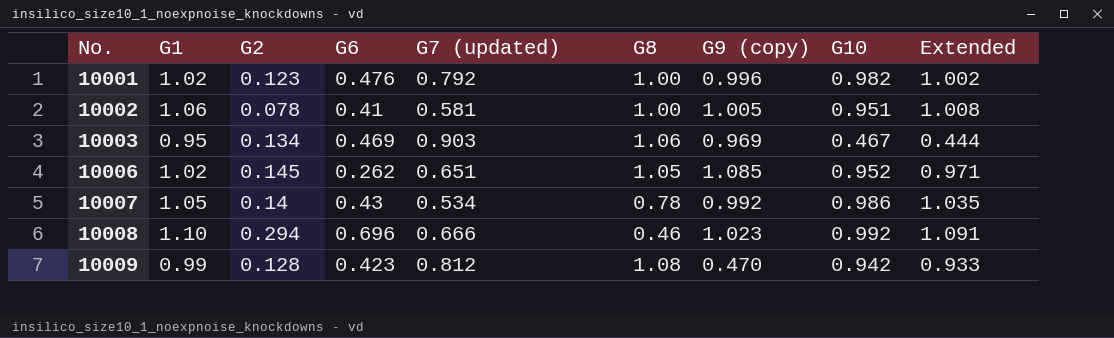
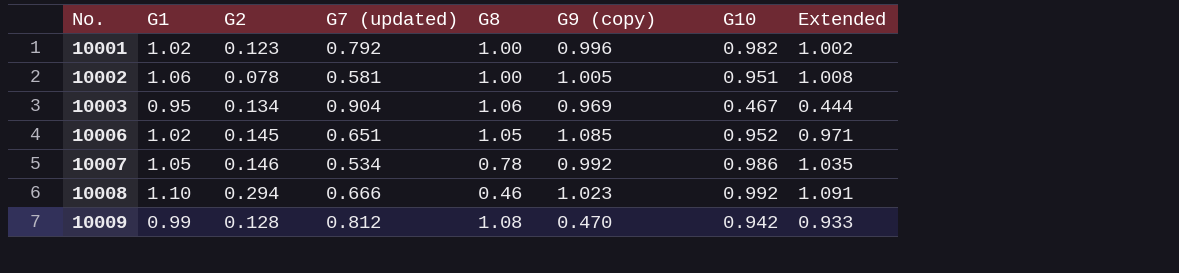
column G6 | position: 4 -> none
10003 | G7 (updated): 0.903 -> 0.904
10007 | G2: 0.14 -> 0.146

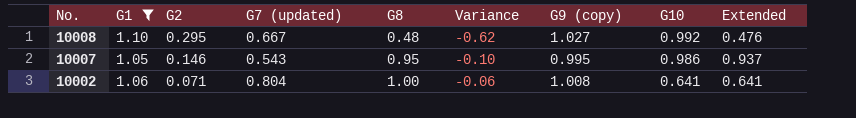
filter: none -> G1 >= 1.05
row order: No. ascending -> No. descending
column Variance | formula: none -> [G8] - [G1]
column Extended | formula: [G1] * [G10] -> [G8] * [G10]
10008 | G2: 0.294 -> 0.295
10008 | G7 (updated): 0.666 -> 0.667
10008 | G8: 0.46 -> 0.48
10008 | G9 (copy): 1.023 -> 1.027
10007 | G7 (updated): 0.534 -> 0.543
10007 | G8: 0.78 -> 0.95
10007 | G9 (copy): 0.992 -> 0.995
10002 | G2: 0.078 -> 0.071
10002 | G7 (updated): 0.581 -> 0.804
10002 | G9 (copy): 1.005 -> 1.008
10002 | G10: 0.951 -> 0.641

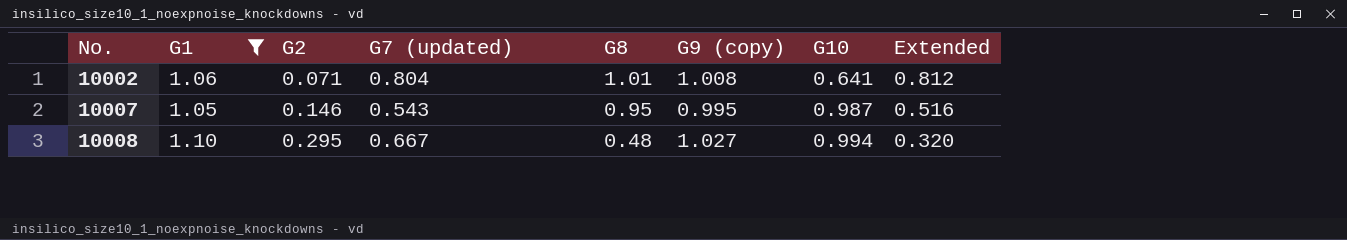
row order: No. descending -> No. ascending
column Variance | formula: [G8] - [G1] -> none
column Extended | formula: [G8] * [G10] -> [G7 (updated)] * [G8]
10002 | G8: 1.00 -> 1.01
10007 | G10: 0.986 -> 0.987
10008 | G10: 0.992 -> 0.994

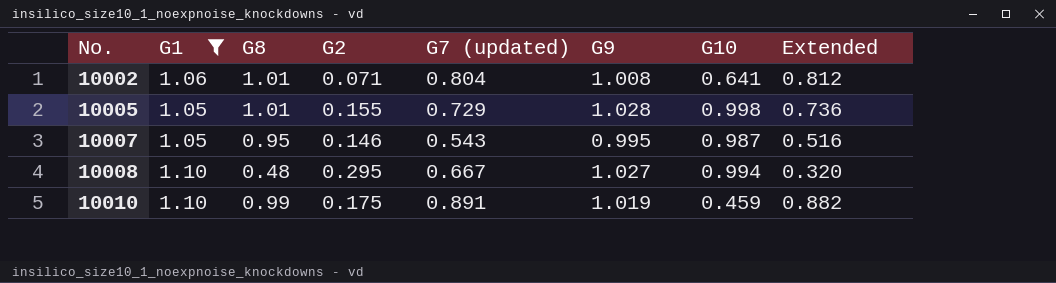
column G8 | position: 5 -> 3
column name: G9 (copy) -> G9
row 10005: none -> 1.05 | 1.01 | 0.155 | 0.729 | 1.028 | 0.998 | 0.736
row 10010: none -> 1.10 | 0.99 | 0.175 | 0.891 | 1.019 | 0.459 | 0.882

